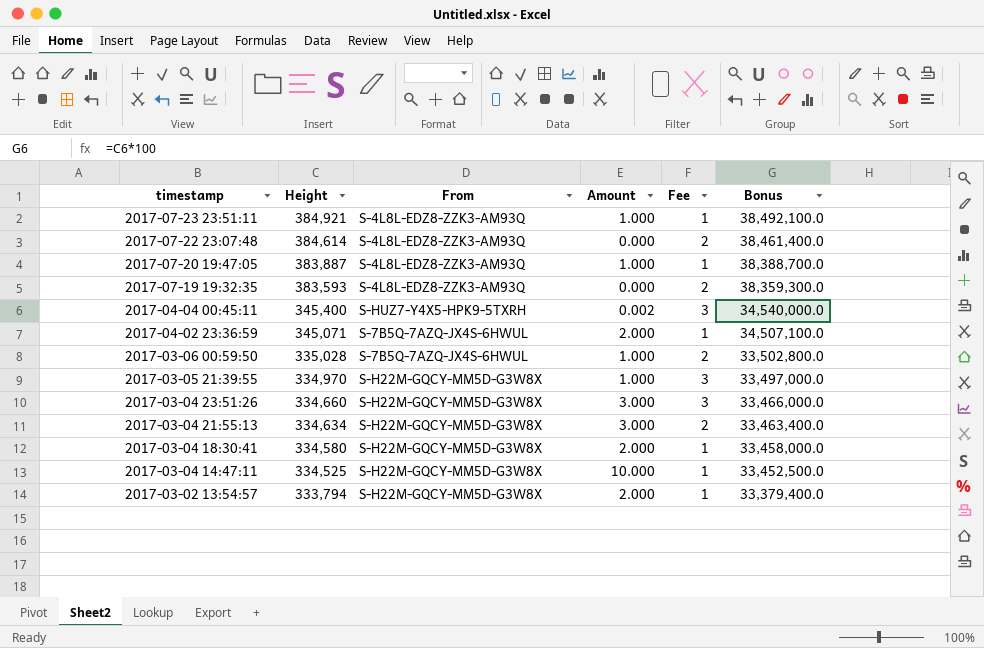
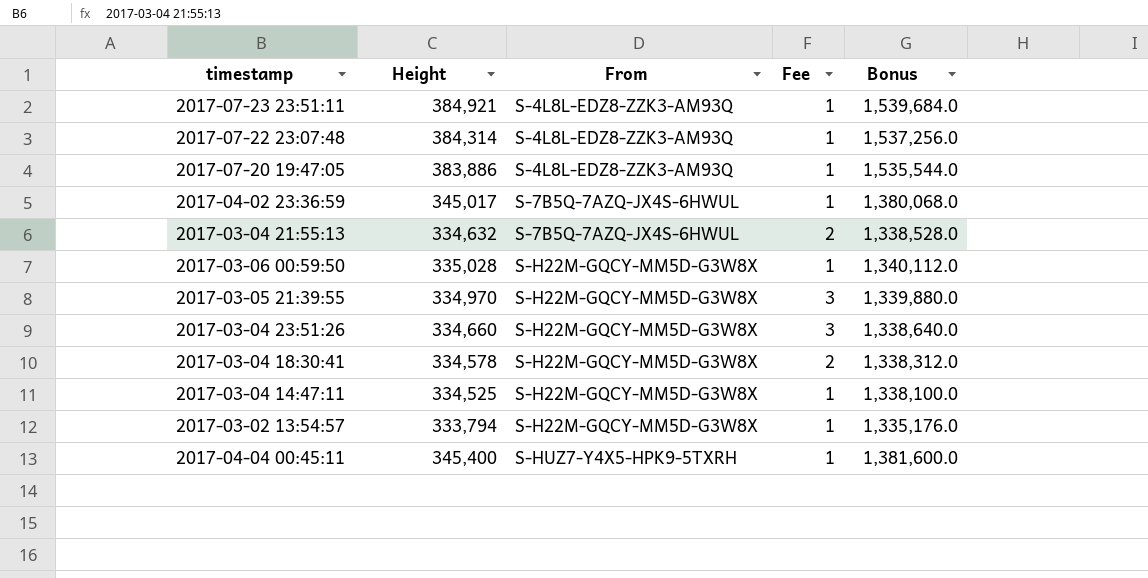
row order: timestamp descending -> From ascending
column Amount | position: 4 -> none
column Bonus | formula: [Height] * 100 -> [Height] * 4
row 2017-07-19 19:32:35: 383,593 | S-4L8L-EDZ8-ZZK3-AM93Q | 0.000 | 2 | 38,359,300.0 -> none
2017-07-22 23:07:48 | Height: 384,614 -> 384,314
2017-07-22 23:07:48 | Fee: 2 -> 1
2017-07-20 19:47:05 | Height: 383,887 -> 383,886
2017-04-02 23:36:59 | Height: 345,071 -> 345,017
2017-03-04 21:55:13 | Height: 334,634 -> 334,632
2017-03-04 21:55:13 | From: S-H22M-GQCY-MM5D-G3W8X -> S-7B5Q-7AZQ-JX4S-6HWUL
2017-03-06 00:59:50 | From: S-7B5Q-7AZQ-JX4S-6HWUL -> S-H22M-GQCY-MM5D-G3W8X
2017-03-06 00:59:50 | Fee: 2 -> 1
2017-03-04 18:30:41 | Height: 334,580 -> 334,578
2017-03-04 18:30:41 | Fee: 1 -> 2
2017-04-04 00:45:11 | Fee: 3 -> 1

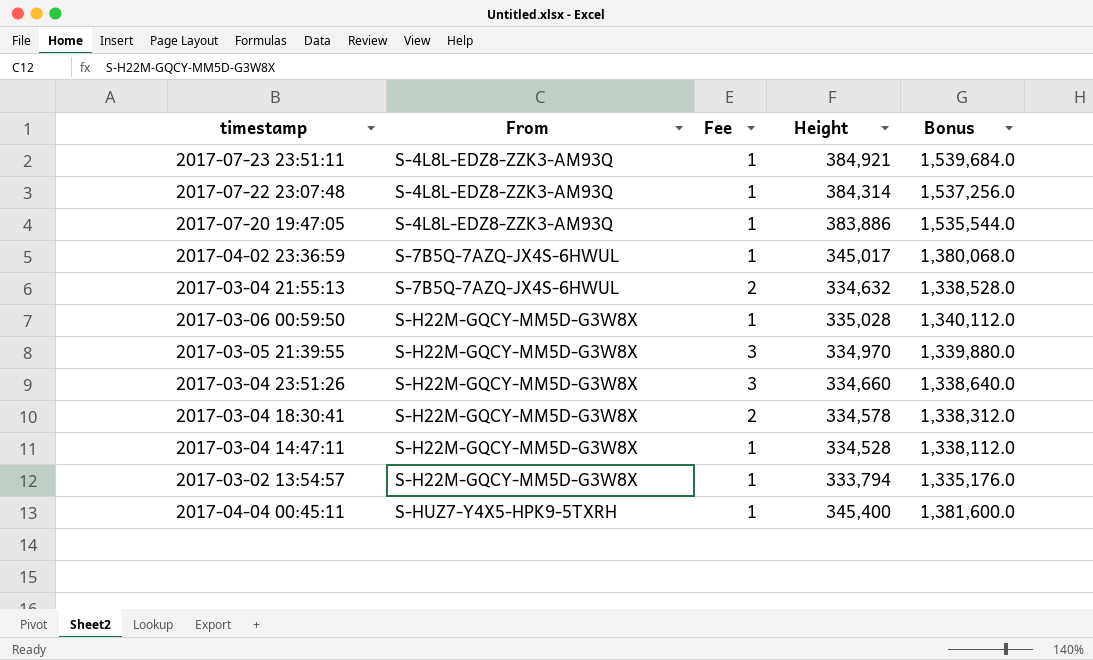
column Height | position: 2 -> 4
2017-03-04 14:47:11 | Height: 334,525 -> 334,528
2017-03-04 14:47:11 | Bonus: 1,338,100.0 -> 1,338,112.0

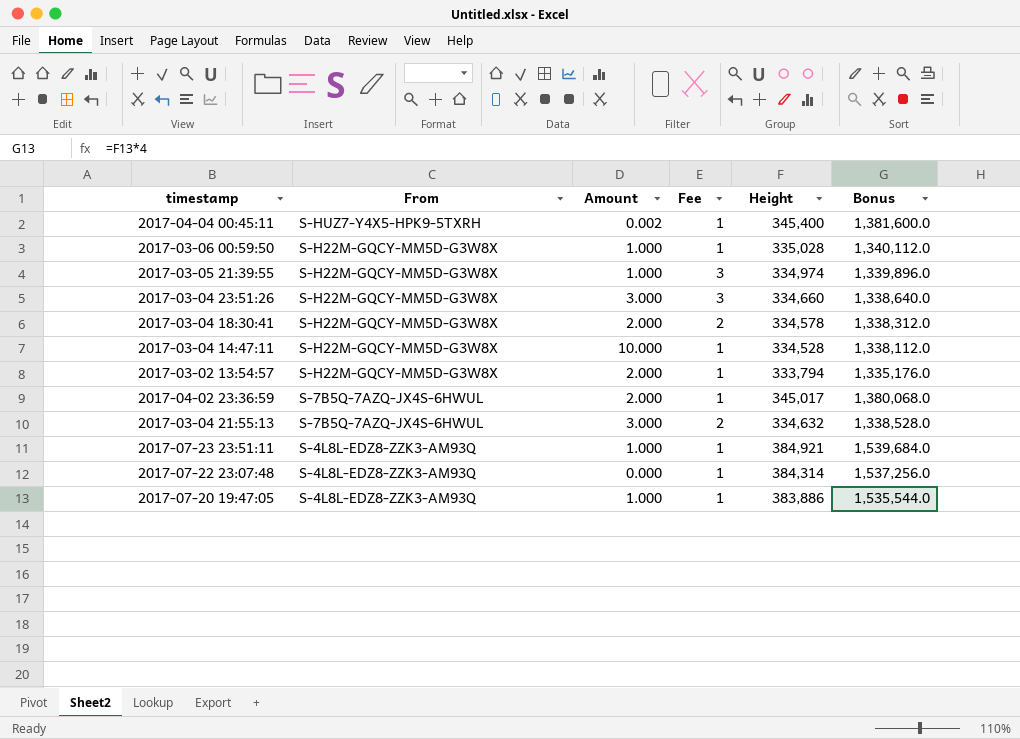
row order: From ascending -> From descending
column Amount | position: none -> 3
2017-03-05 21:39:55 | Height: 334,970 -> 334,974
2017-03-05 21:39:55 | Bonus: 1,339,880.0 -> 1,339,896.0

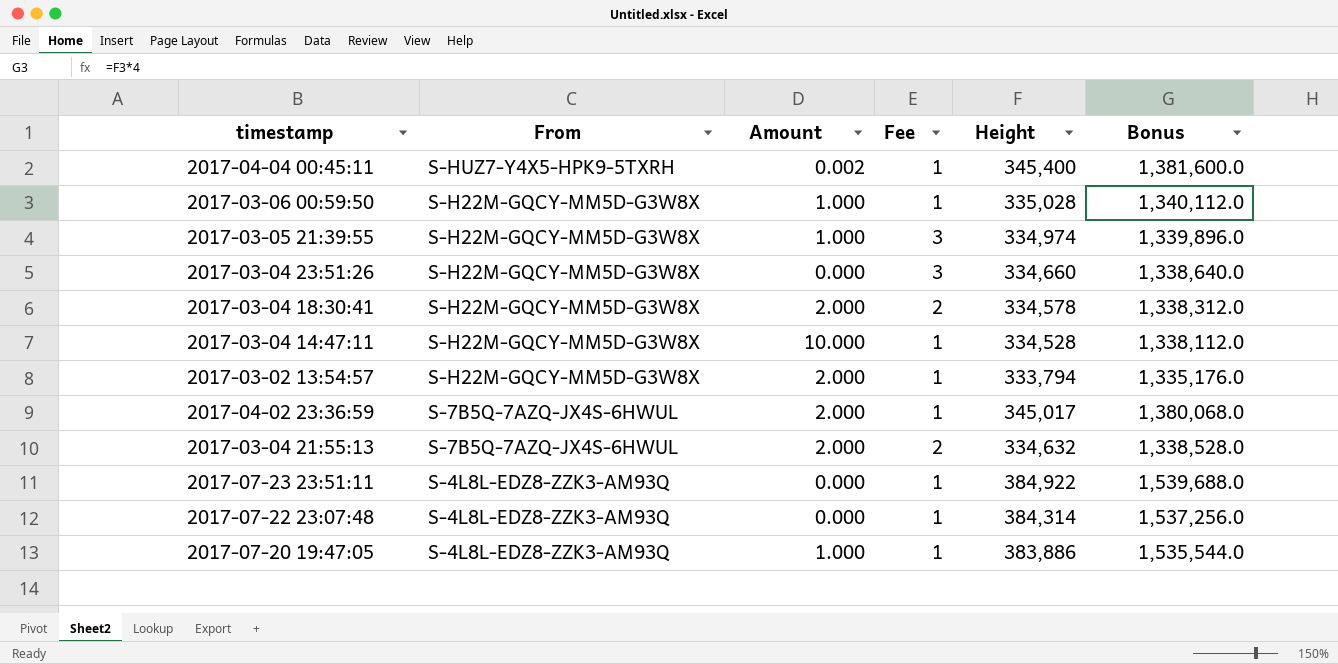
2017-03-04 23:51:26 | Amount: 3.000 -> 0.000
2017-03-04 21:55:13 | Amount: 3.000 -> 2.000
2017-07-23 23:51:11 | Amount: 1.000 -> 0.000
2017-07-23 23:51:11 | Height: 384,921 -> 384,922
2017-07-23 23:51:11 | Bonus: 1,539,684.0 -> 1,539,688.0

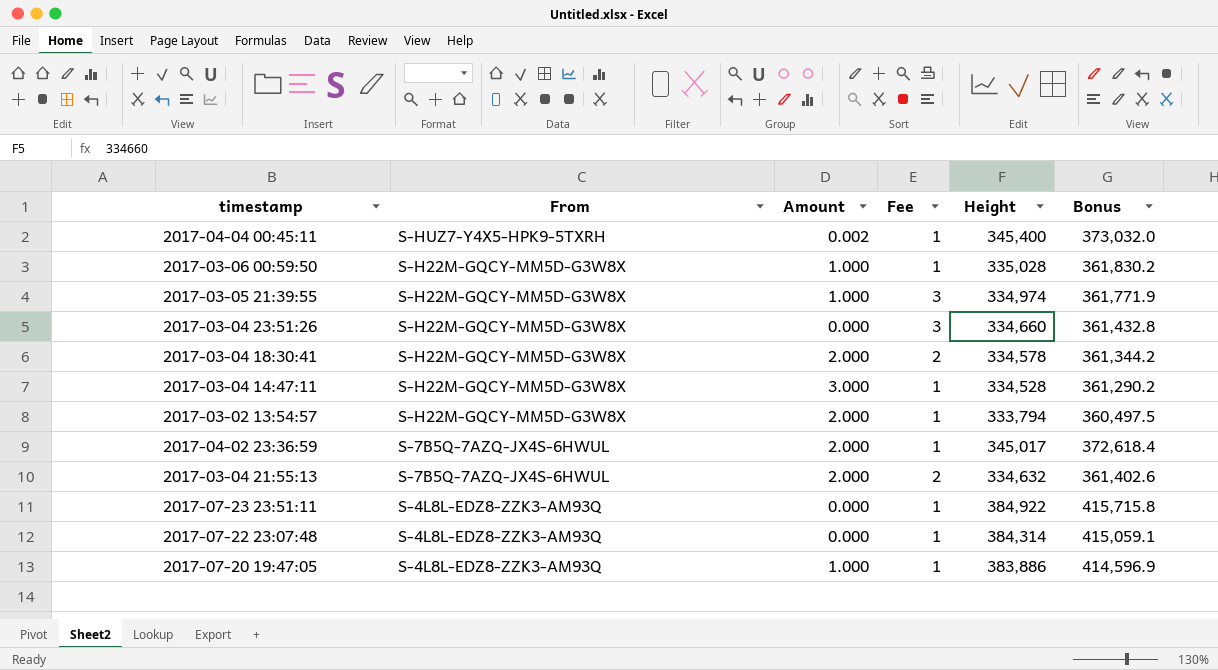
column Bonus | formula: [Height] * 4 -> [Height] * 1.08
2017-03-04 14:47:11 | Amount: 10.000 -> 3.000

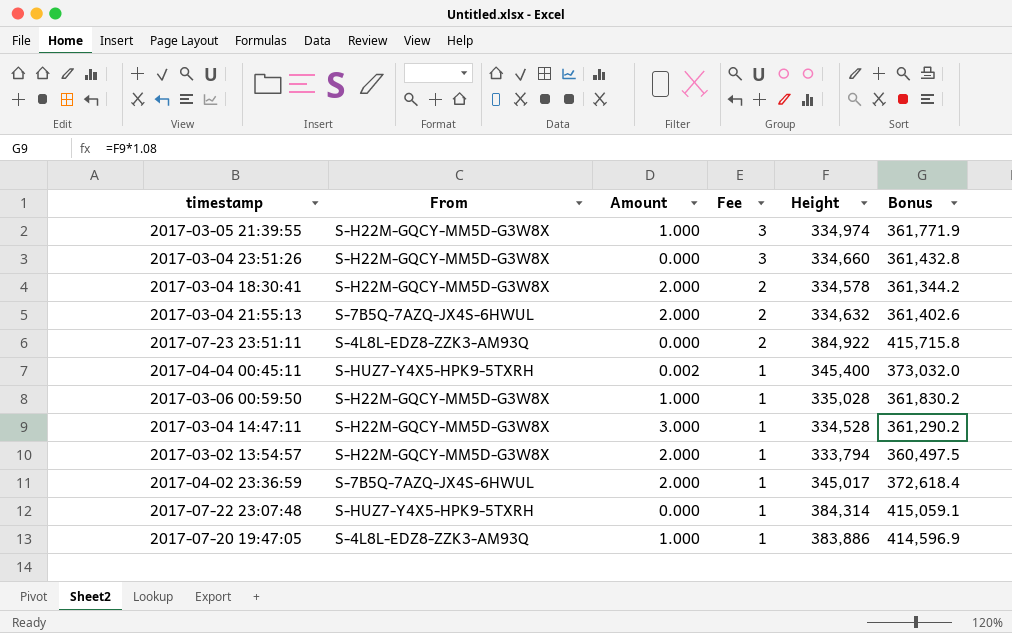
row order: From descending -> Fee descending
2017-07-23 23:51:11 | Fee: 1 -> 2
2017-07-22 23:07:48 | From: S-4L8L-EDZ8-ZZK3-AM93Q -> S-HUZ7-Y4X5-HPK9-5TXRH

